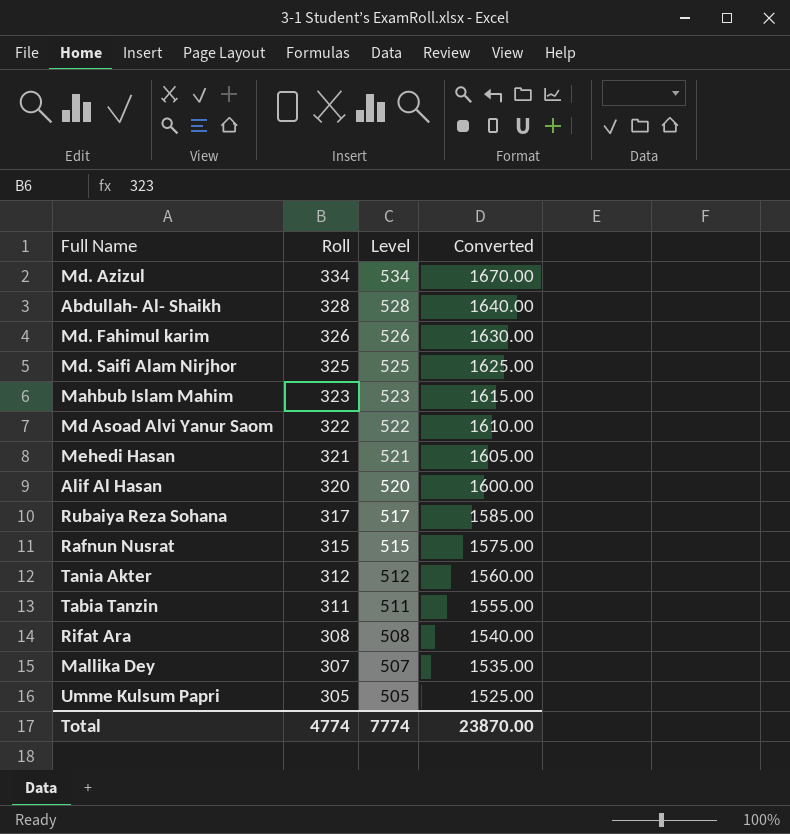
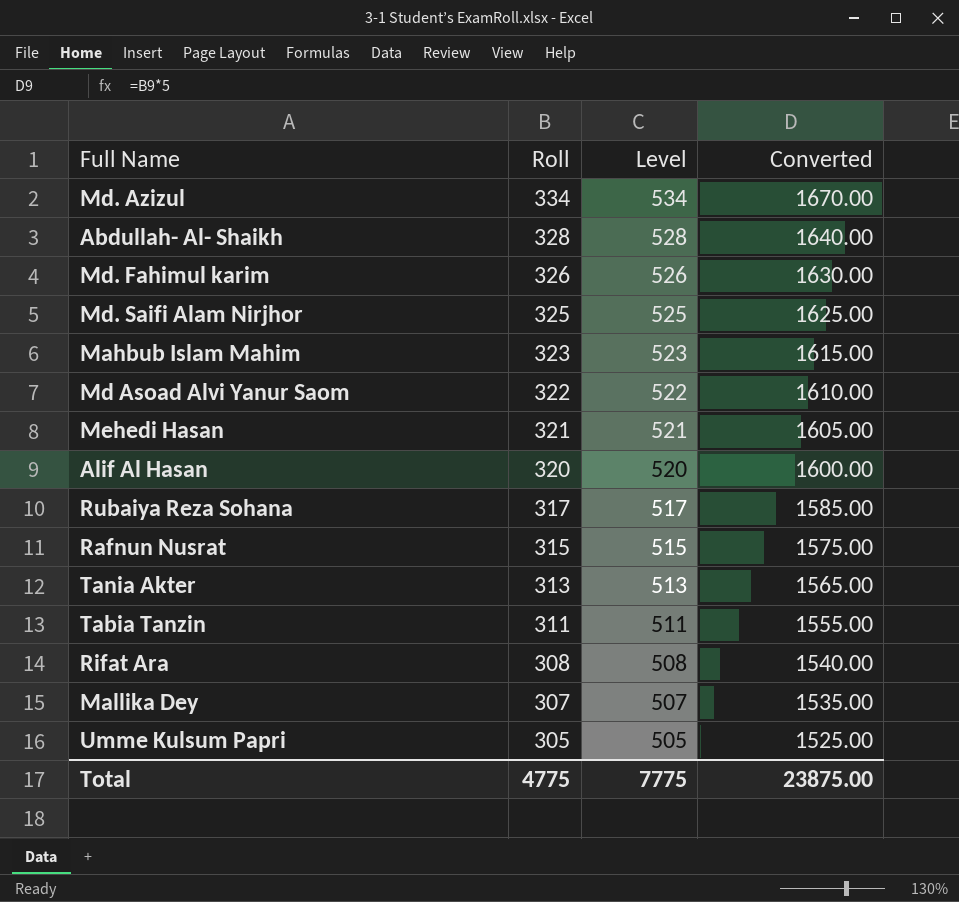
Tania Akter | Roll: 312 -> 313
Tania Akter | Level: 512 -> 513
Tania Akter | Converted: 1560.00 -> 1565.00
Total | Roll: 4774 -> 4775
Total | Level: 7774 -> 7775
Total | Converted: 23870.00 -> 23875.00

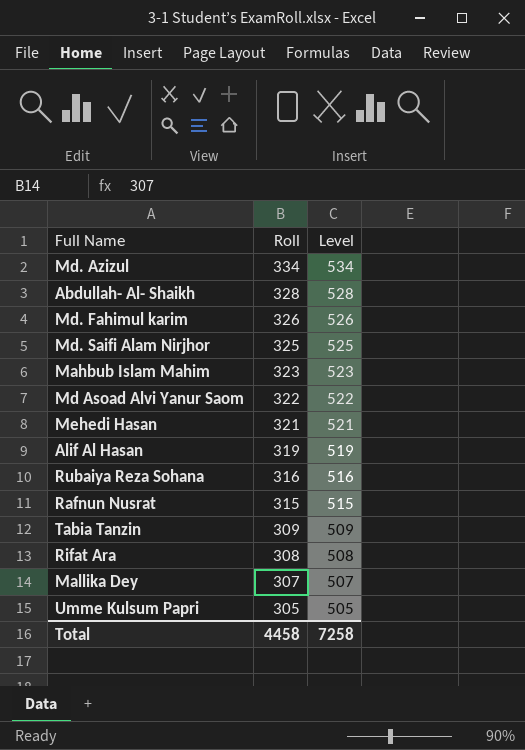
column Converted | formula: [Roll] * 5 -> none
row Tania Akter: 313 | 513 | 1565.00 -> none
Alif Al Hasan | Roll: 320 -> 319
Alif Al Hasan | Level: 520 -> 519
Rubaiya Reza Sohana | Roll: 317 -> 316
Rubaiya Reza Sohana | Level: 517 -> 516
Tabia Tanzin | Roll: 311 -> 309
Tabia Tanzin | Level: 511 -> 509
Total | Roll: 4775 -> 4458
Total | Level: 7775 -> 7258

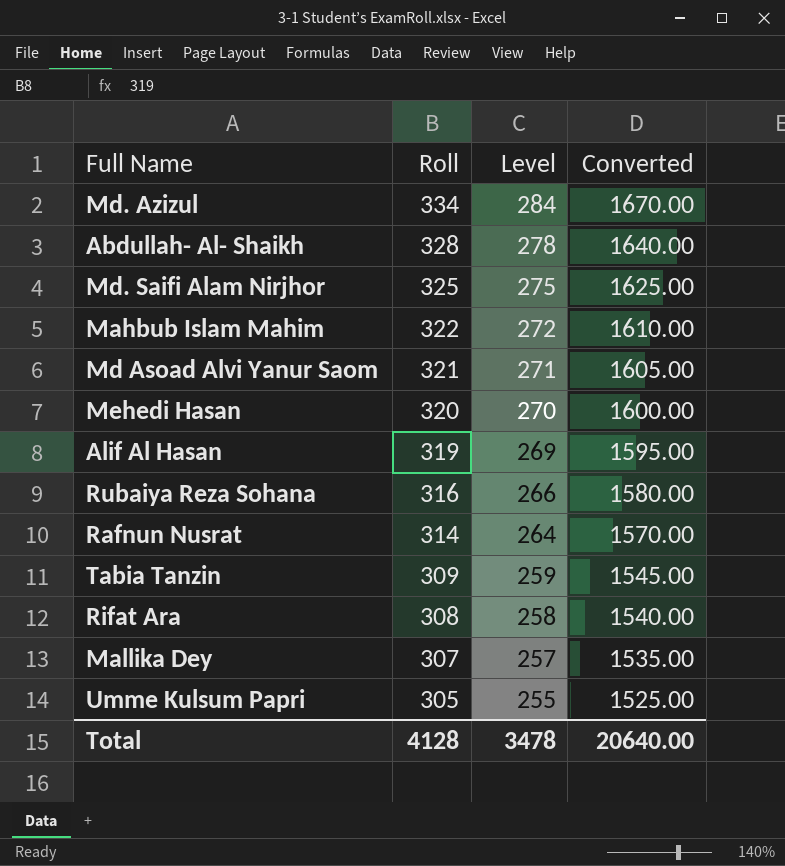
column Level | formula: [Roll] + 200 -> [Roll] - 50
column Converted | formula: none -> [Roll] * 5
row Md. Fahimul karim: 326 | 526 -> none
Mahbub Islam Mahim | Roll: 323 -> 322
Md Asoad Alvi Yanur Saom | Roll: 322 -> 321
Mehedi Hasan | Roll: 321 -> 320
Rafnun Nusrat | Roll: 315 -> 314
Total | Roll: 4458 -> 4128
Total | Level: 7258 -> 3478

